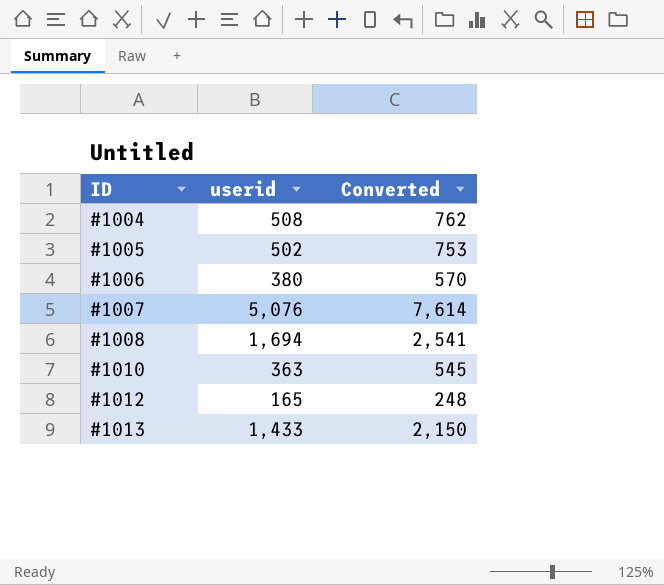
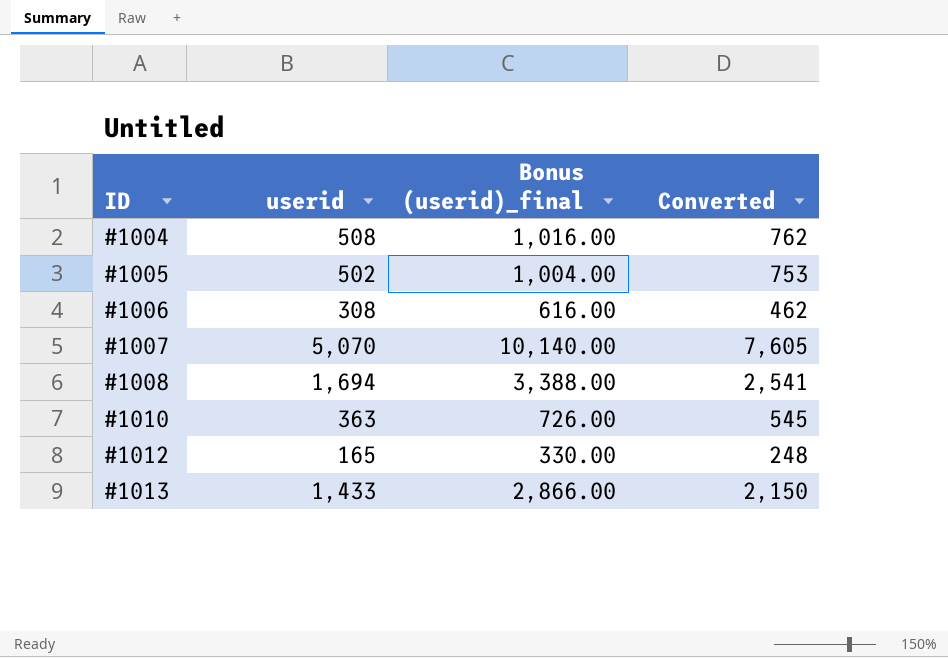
column Bonus (userid)_final | formula: none -> [userid] * 2
#1006 | userid: 380 -> 308
#1006 | Converted: 570 -> 462
#1007 | userid: 5,076 -> 5,070
#1007 | Converted: 7,614 -> 7,605

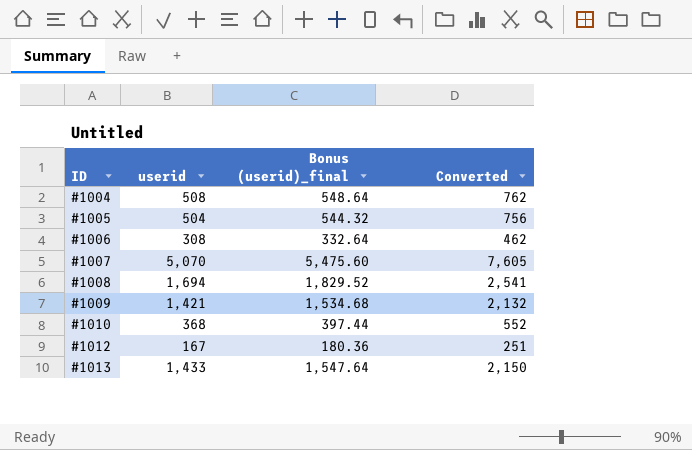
column Bonus (userid)_final | formula: [userid] * 2 -> [userid] * 1.08
#1005 | userid: 502 -> 504
#1005 | Converted: 753 -> 756
row #1009: none -> 1,421 | 1,534.68 | 2,132
#1010 | userid: 363 -> 368
#1010 | Converted: 545 -> 552
#1012 | userid: 165 -> 167
#1012 | Converted: 248 -> 251

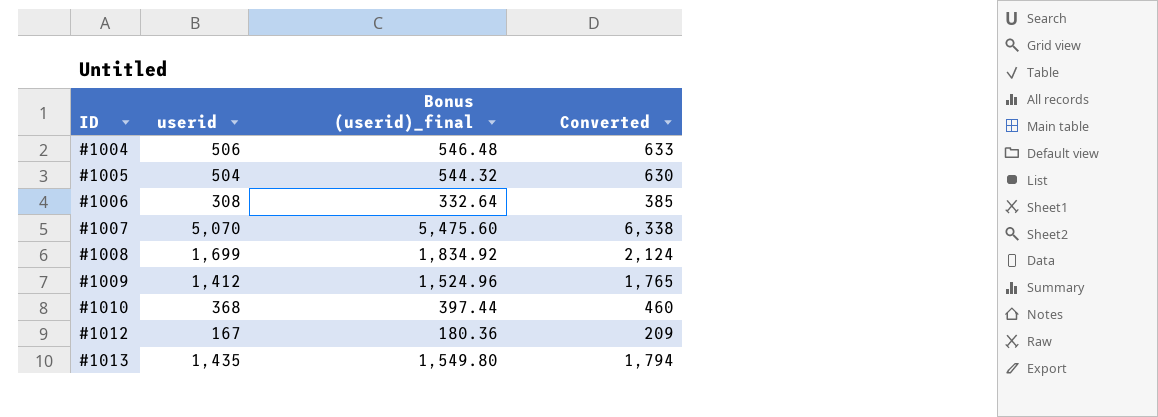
column Converted | formula: [userid] * 1.5 -> [userid] * 1.25
#1004 | userid: 508 -> 506
#1004 | Bonus (userid)_final: 548.64 -> 546.48
#1008 | userid: 1,694 -> 1,699
#1008 | Bonus (userid)_final: 1,829.52 -> 1,834.92
#1009 | userid: 1,421 -> 1,412
#1009 | Bonus (userid)_final: 1,534.68 -> 1,524.96
#1013 | userid: 1,433 -> 1,435
#1013 | Bonus (userid)_final: 1,547.64 -> 1,549.80

